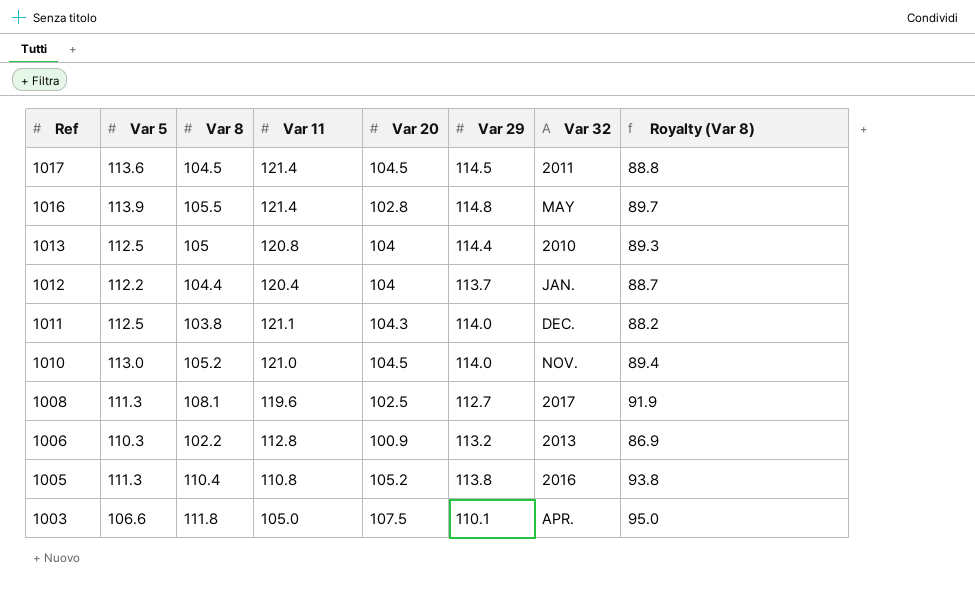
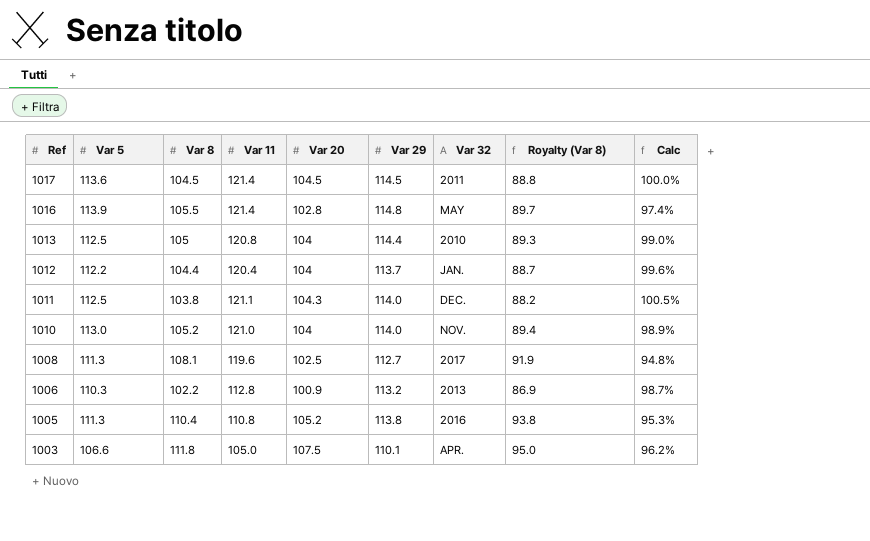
column Calc | formula: none -> [Var 20] / [Var 8]
1010 | Var 20: 104.5 -> 104

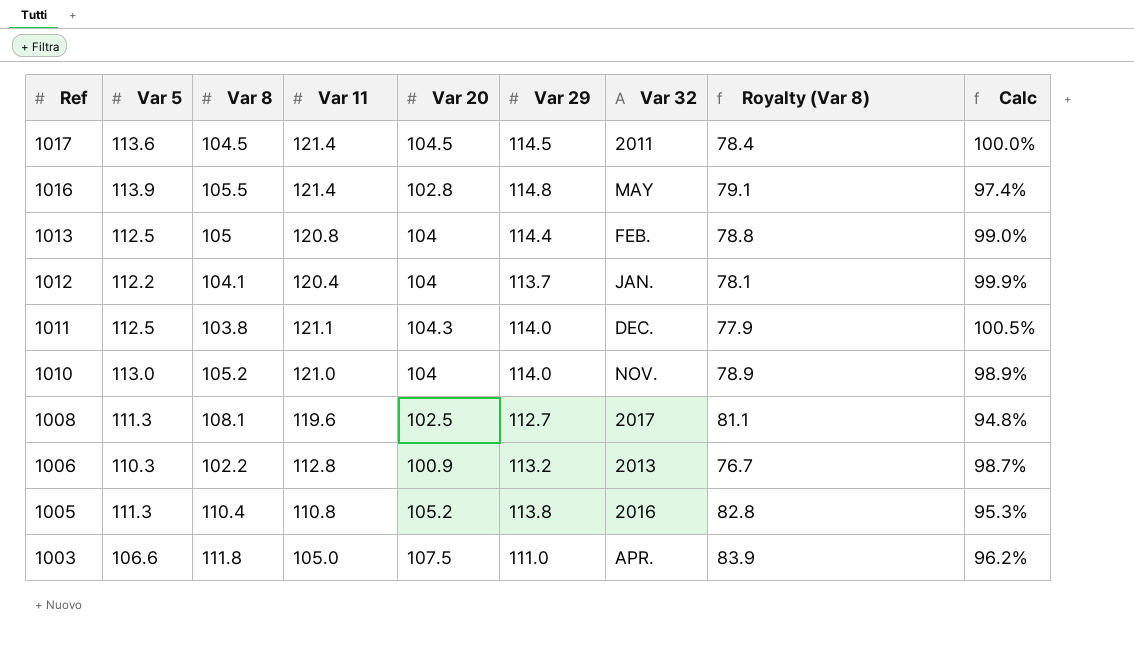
column Royalty (Var 8) | formula: [Var 8] * 0.85 -> [Var 8] * 0.75
1013 | Var 32: 2010 -> FEB.
1012 | Var 8: 104.4 -> 104.1
1012 | Calc: 99.6% -> 99.9%
1003 | Var 29: 110.1 -> 111.0

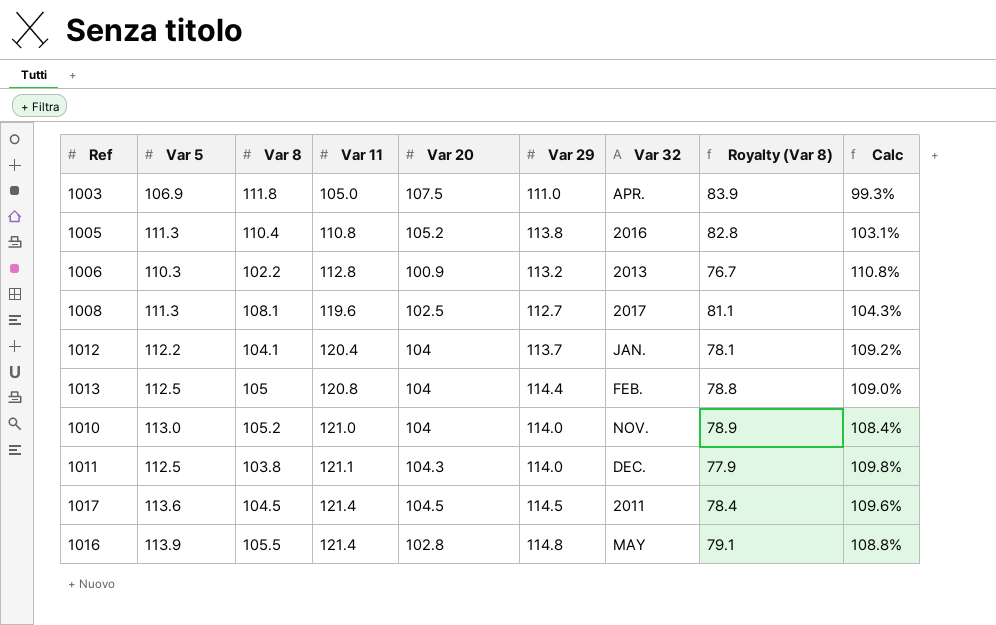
row order: Ref descending -> Var 11 ascending
column Calc | formula: [Var 20] / [Var 8] -> [Var 29] / [Var 8]
1003 | Var 5: 106.6 -> 106.9

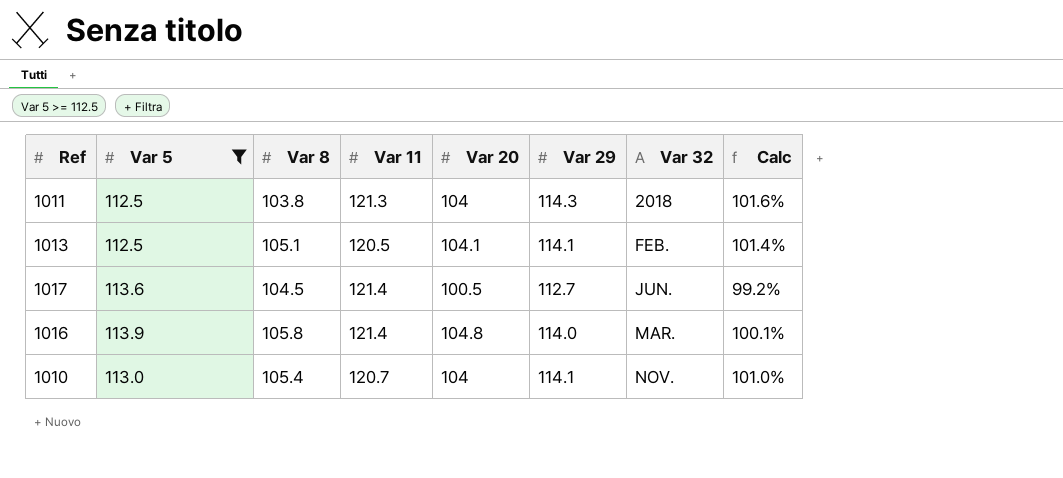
filter: none -> Var 5 >= 112.5
row order: Var 11 ascending -> Var 32 ascending
column Royalty (Var 8) | formula: [Var 8] * 0.75 -> none
column Calc | formula: [Var 29] / [Var 8] -> [Var 29] / [Var 5]
1011 | Var 11: 121.1 -> 121.3
1011 | Var 20: 104.3 -> 104
1011 | Var 29: 114.0 -> 114.3
1011 | Var 32: DEC. -> 2018
1013 | Var 8: 105 -> 105.1
1013 | Var 11: 120.8 -> 120.5
1013 | Var 20: 104 -> 104.1
1013 | Var 29: 114.4 -> 114.1
1017 | Var 20: 104.5 -> 100.5
1017 | Var 29: 114.5 -> 112.7
1017 | Var 32: 2011 -> JUN.
1016 | Var 8: 105.5 -> 105.8
1016 | Var 20: 102.8 -> 104.8
1016 | Var 29: 114.8 -> 114.0
1016 | Var 32: MAY -> MAR.
1010 | Var 8: 105.2 -> 105.4
1010 | Var 11: 121.0 -> 120.7
1010 | Var 29: 114.0 -> 114.1

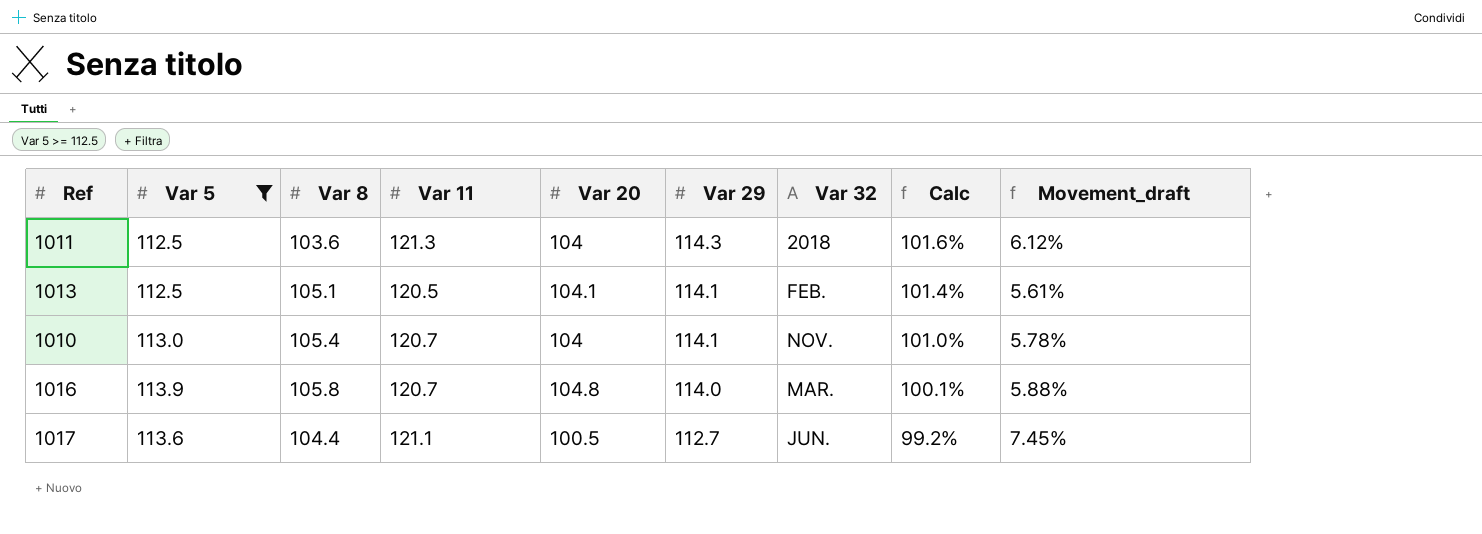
row order: Var 32 ascending -> Var 29 descending
column Movement_draft | formula: none -> ([Var 11] - [Var 29]) / [Var 29]
1011 | Var 8: 103.8 -> 103.6
1016 | Var 11: 121.4 -> 120.7
1017 | Var 8: 104.5 -> 104.4
1017 | Var 11: 121.4 -> 121.1

